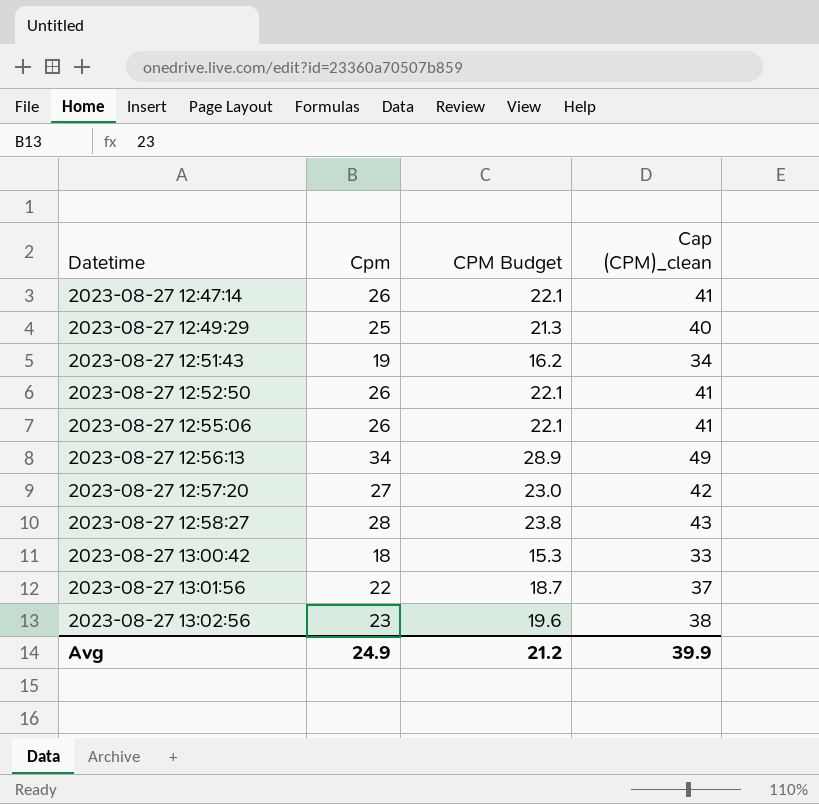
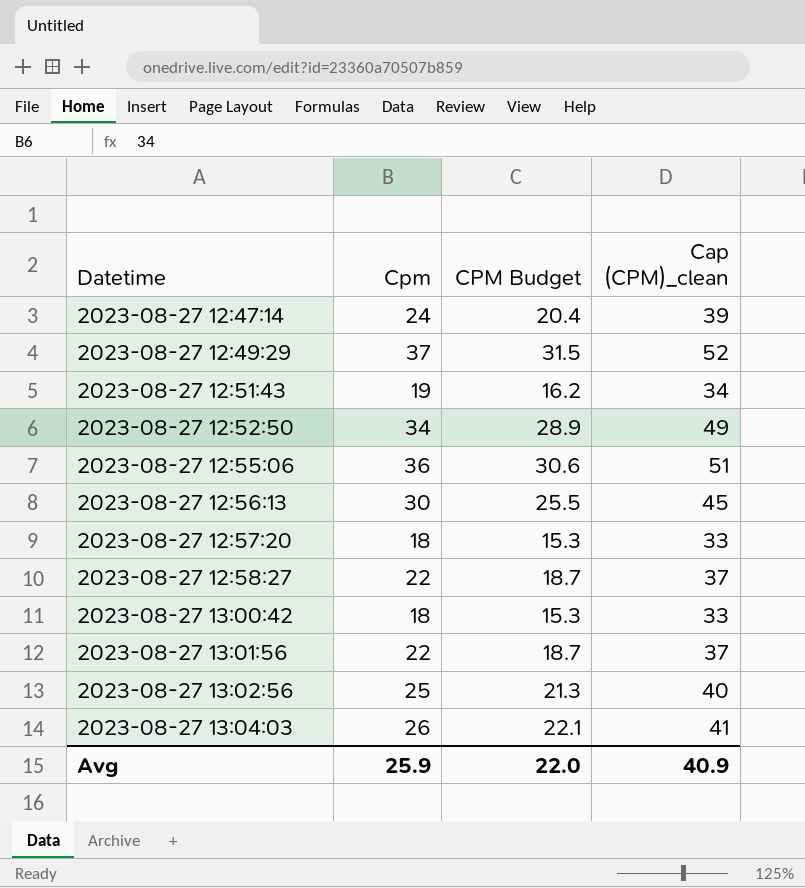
2023-08-27 12:47:14 | Cpm: 26 -> 24
2023-08-27 12:47:14 | CPM Budget: 22.1 -> 20.4
2023-08-27 12:47:14 | Cap (CPM)_clean: 41 -> 39
2023-08-27 12:49:29 | Cpm: 25 -> 37
2023-08-27 12:49:29 | CPM Budget: 21.3 -> 31.5
2023-08-27 12:49:29 | Cap (CPM)_clean: 40 -> 52
2023-08-27 12:52:50 | Cpm: 26 -> 34
2023-08-27 12:52:50 | CPM Budget: 22.1 -> 28.9
2023-08-27 12:52:50 | Cap (CPM)_clean: 41 -> 49
2023-08-27 12:55:06 | Cpm: 26 -> 36
2023-08-27 12:55:06 | CPM Budget: 22.1 -> 30.6
2023-08-27 12:55:06 | Cap (CPM)_clean: 41 -> 51
2023-08-27 12:56:13 | Cpm: 34 -> 30
2023-08-27 12:56:13 | CPM Budget: 28.9 -> 25.5
2023-08-27 12:56:13 | Cap (CPM)_clean: 49 -> 45
2023-08-27 12:57:20 | Cpm: 27 -> 18
2023-08-27 12:57:20 | CPM Budget: 23.0 -> 15.3
2023-08-27 12:57:20 | Cap (CPM)_clean: 42 -> 33
2023-08-27 12:58:27 | Cpm: 28 -> 22
2023-08-27 12:58:27 | CPM Budget: 23.8 -> 18.7
2023-08-27 12:58:27 | Cap (CPM)_clean: 43 -> 37
2023-08-27 13:02:56 | Cpm: 23 -> 25
2023-08-27 13:02:56 | CPM Budget: 19.6 -> 21.3
2023-08-27 13:02:56 | Cap (CPM)_clean: 38 -> 40
row 2023-08-27 13:04:03: none -> 26 | 22.1 | 41
Avg | Cpm: 24.9 -> 25.9
Avg | CPM Budget: 21.2 -> 22.0
Avg | Cap (CPM)_clean: 39.9 -> 40.9

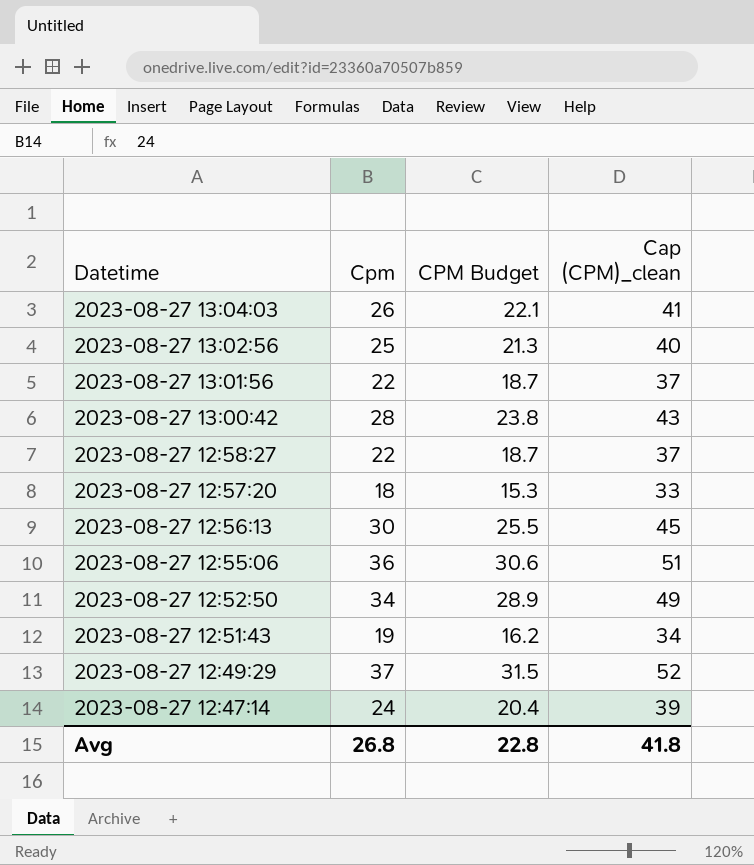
row order: Datetime ascending -> Datetime descending
2023-08-27 13:00:42 | Cpm: 18 -> 28
2023-08-27 13:00:42 | CPM Budget: 15.3 -> 23.8
2023-08-27 13:00:42 | Cap (CPM)_clean: 33 -> 43
Avg | Cpm: 25.9 -> 26.8
Avg | CPM Budget: 22.0 -> 22.8
Avg | Cap (CPM)_clean: 40.9 -> 41.8

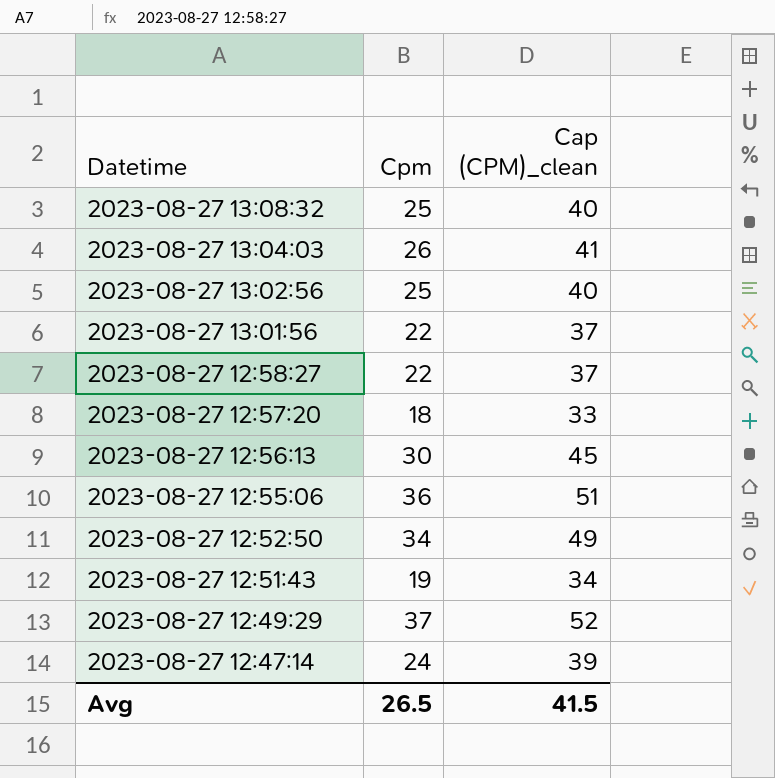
column CPM Budget | formula: [Cpm] * 0.85 -> none
row 2023-08-27 13:00:42: 28 | 23.8 | 43 -> none
row 2023-08-27 13:08:32: none -> 25 | 40
Avg | Cpm: 26.8 -> 26.5
Avg | Cap (CPM)_clean: 41.8 -> 41.5

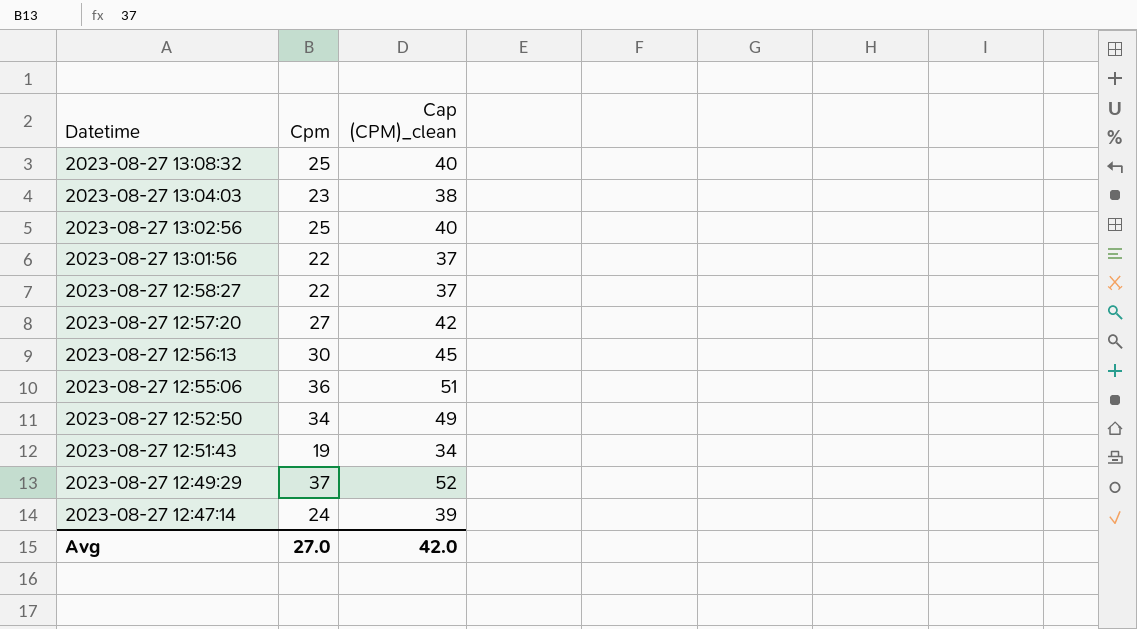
2023-08-27 13:04:03 | Cpm: 26 -> 23
2023-08-27 13:04:03 | Cap (CPM)_clean: 41 -> 38
2023-08-27 12:57:20 | Cpm: 18 -> 27
2023-08-27 12:57:20 | Cap (CPM)_clean: 33 -> 42
Avg | Cpm: 26.5 -> 27.0
Avg | Cap (CPM)_clean: 41.5 -> 42.0

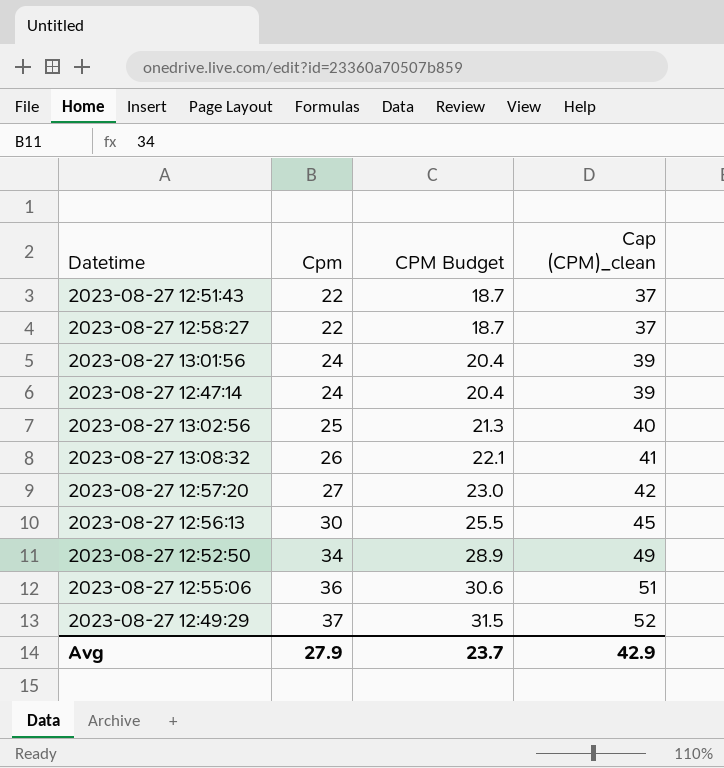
row order: Datetime descending -> Cpm ascending
column CPM Budget | formula: none -> [Cpm] * 0.85
row 2023-08-27 13:04:03: 23 | 38 -> none
2023-08-27 12:51:43 | Cpm: 19 -> 22
2023-08-27 12:51:43 | Cap (CPM)_clean: 34 -> 37
2023-08-27 13:01:56 | Cpm: 22 -> 24
2023-08-27 13:01:56 | Cap (CPM)_clean: 37 -> 39
2023-08-27 13:08:32 | Cpm: 25 -> 26
2023-08-27 13:08:32 | Cap (CPM)_clean: 40 -> 41
Avg | Cpm: 27.0 -> 27.9
Avg | Cap (CPM)_clean: 42.0 -> 42.9

